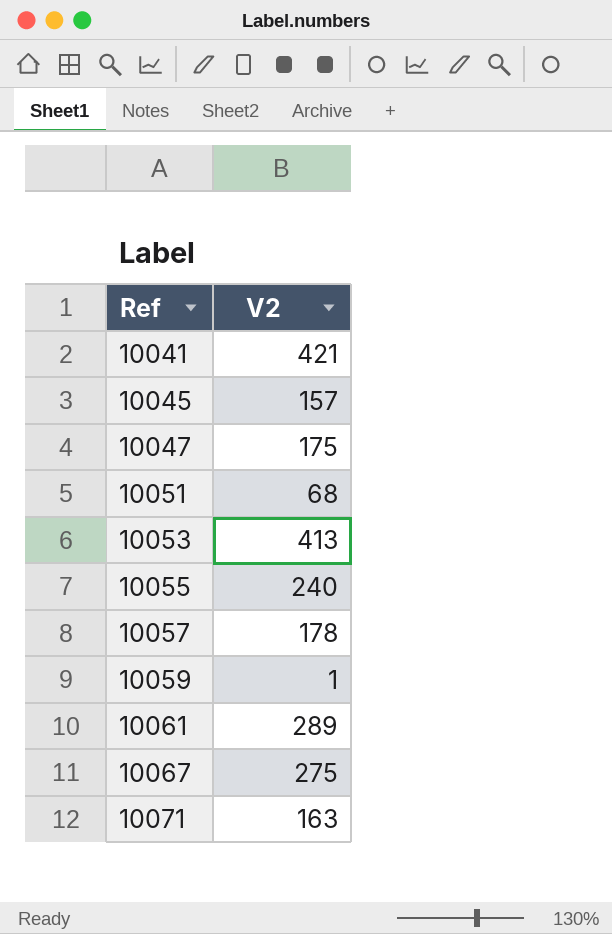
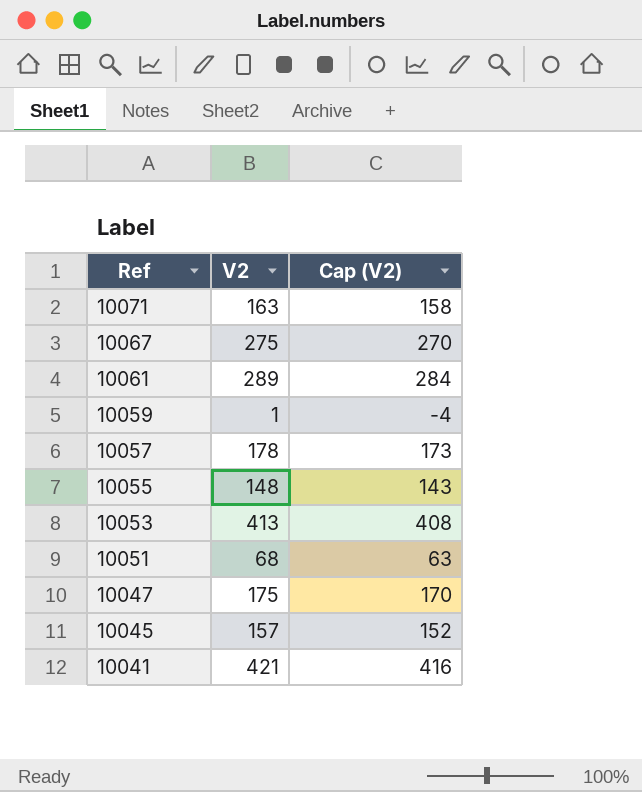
row order: Ref ascending -> Ref descending
column Cap (V2) | formula: none -> [V2] - 5
10055 | V2: 240 -> 148

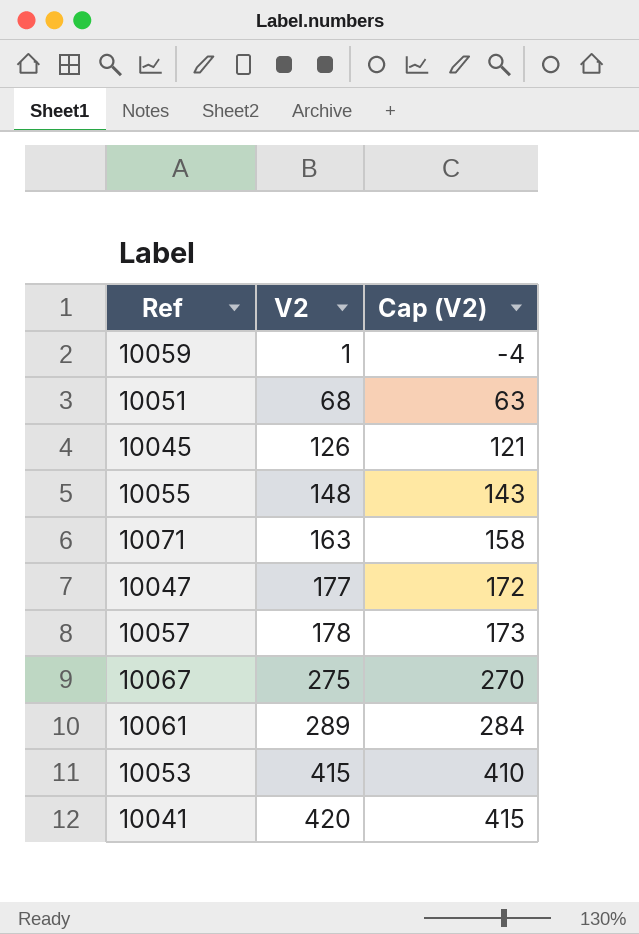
row order: Ref descending -> V2 ascending
10045 | V2: 157 -> 126
10045 | Cap (V2): 152 -> 121
10047 | V2: 175 -> 177
10047 | Cap (V2): 170 -> 172
10053 | V2: 413 -> 415
10053 | Cap (V2): 408 -> 410
10041 | V2: 421 -> 420
10041 | Cap (V2): 416 -> 415

